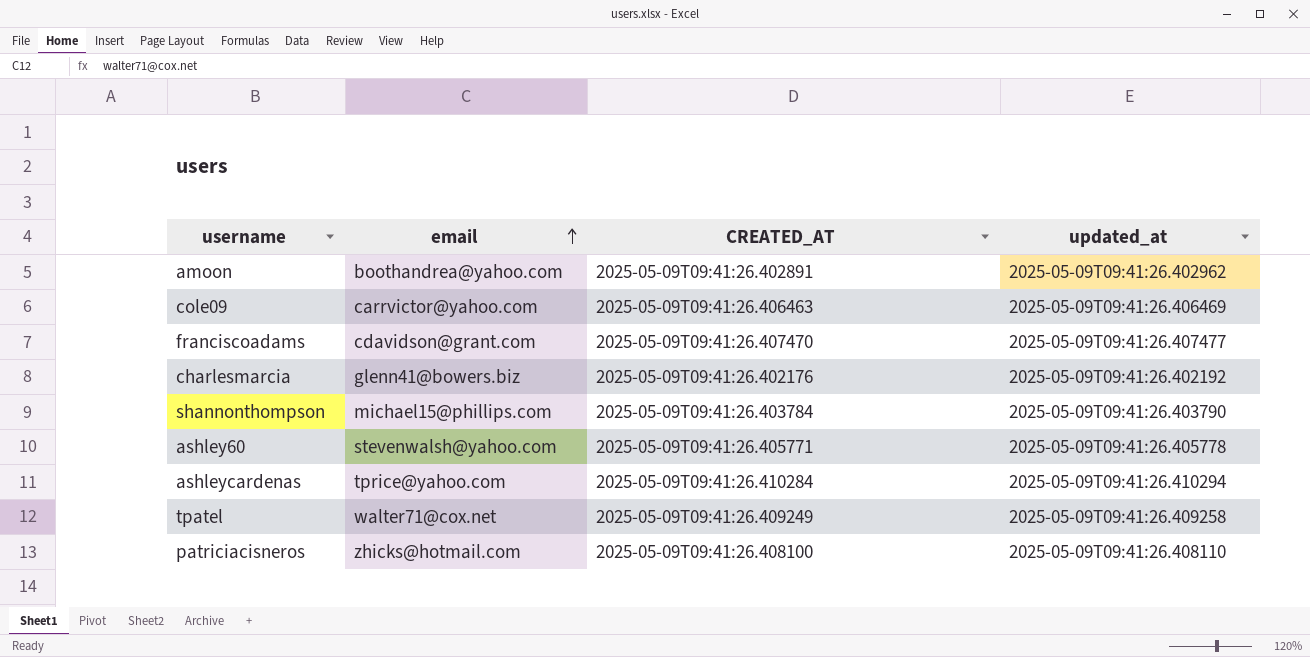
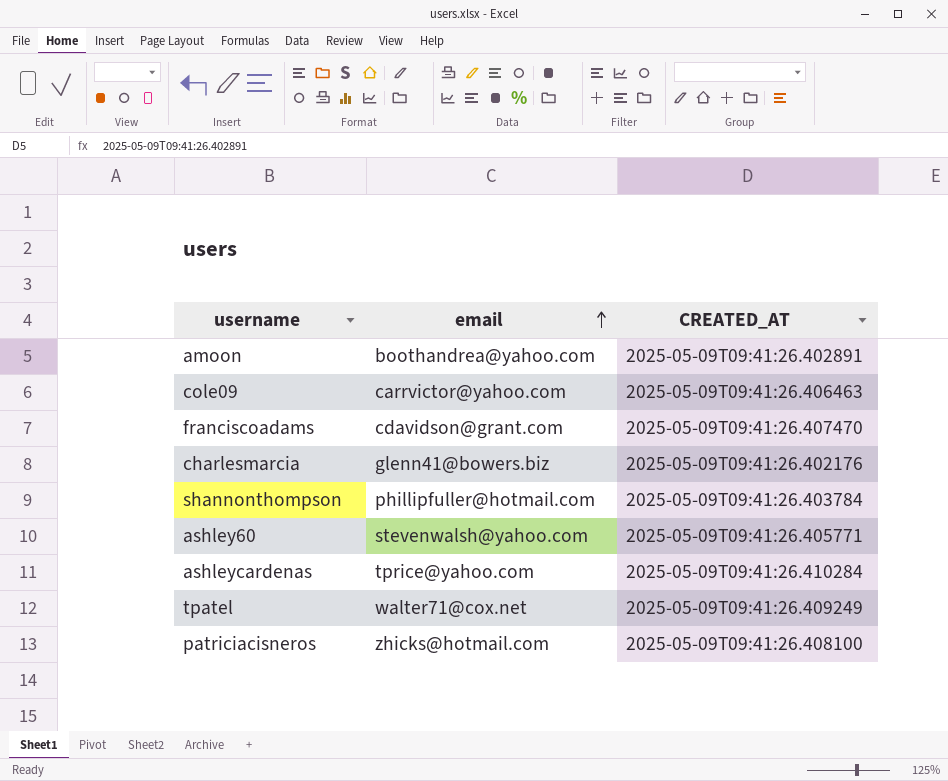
column updated_at | position: 4 -> none
shannonthompson | email: michael15@phillips.com -> phillipfuller@hotmail.com

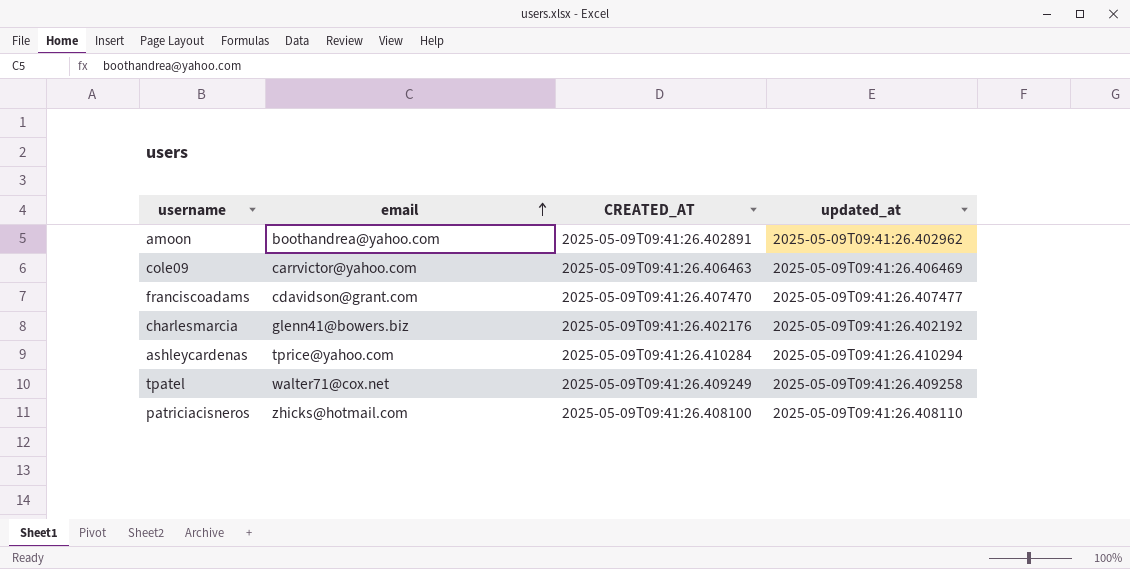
column updated_at | position: none -> 4
row shannonthompson: phillipfuller@hotmail.com | 2025-05-09T09:41:26.403784 -> none
row ashley60: stevenwalsh@yahoo.com | 2025-05-09T09:41:26.405771 -> none

